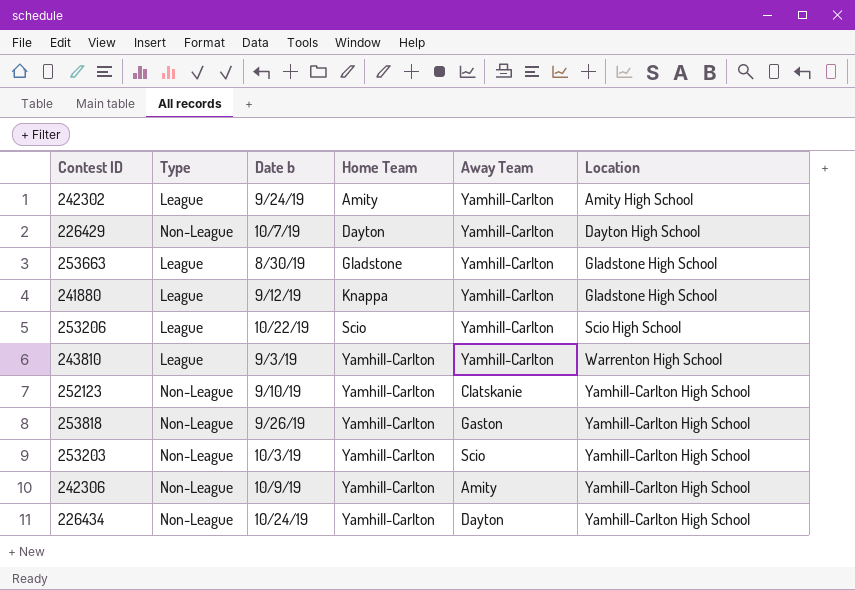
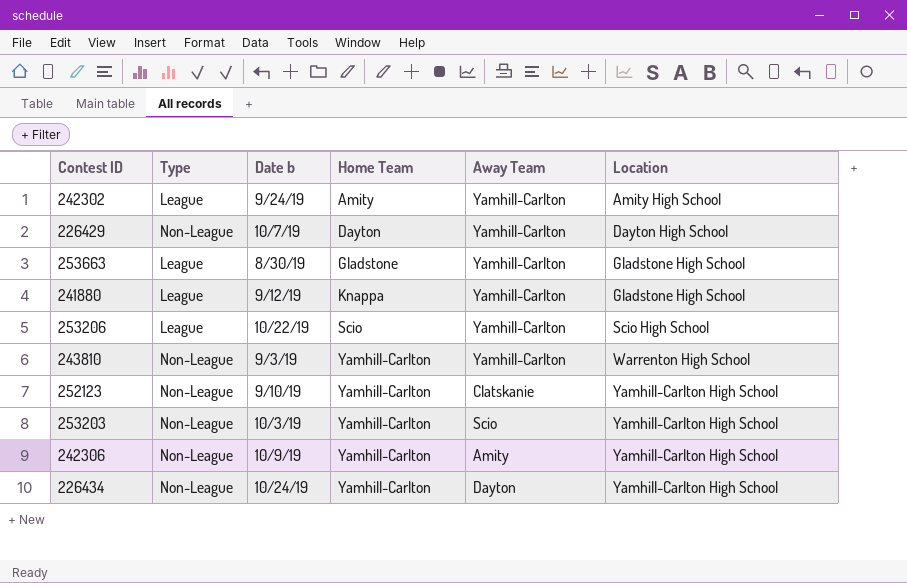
row 253818: Non-League | 9/26/19 | Yamhill-Carlton | Gaston | Yamhill-Carlton High School -> none
243810 | Type: League -> Non-League

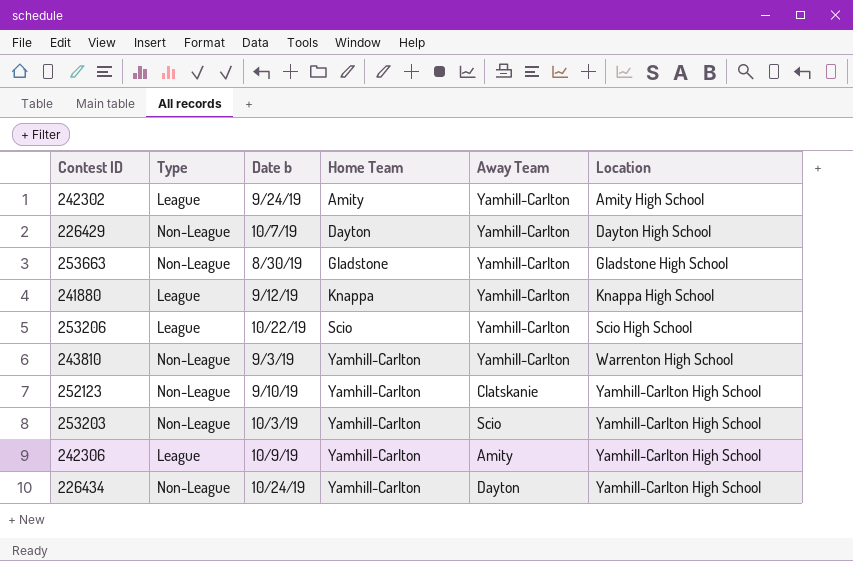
253663 | Type: League -> Non-League
241880 | Location: Gladstone High School -> Knappa High School
242306 | Type: Non-League -> League

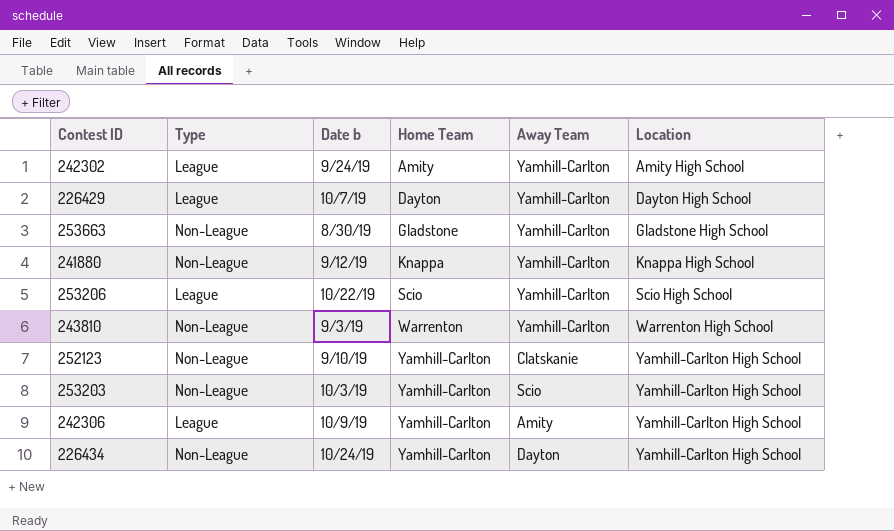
226429 | Type: Non-League -> League
241880 | Type: League -> Non-League
243810 | Home Team: Yamhill-Carlton -> Warrenton

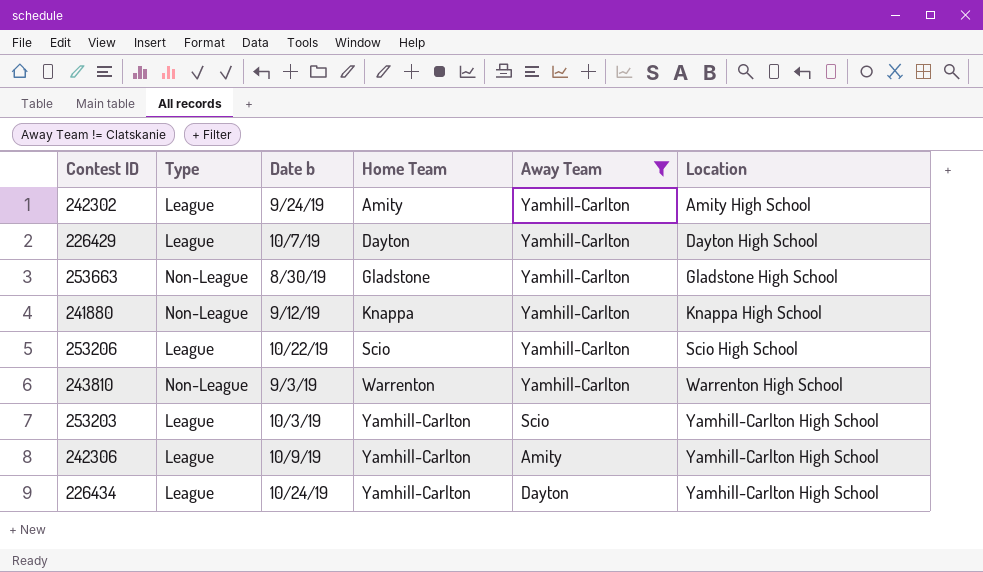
filter: none -> Away Team != Clatskanie
253203 | Type: Non-League -> League
226434 | Type: Non-League -> League

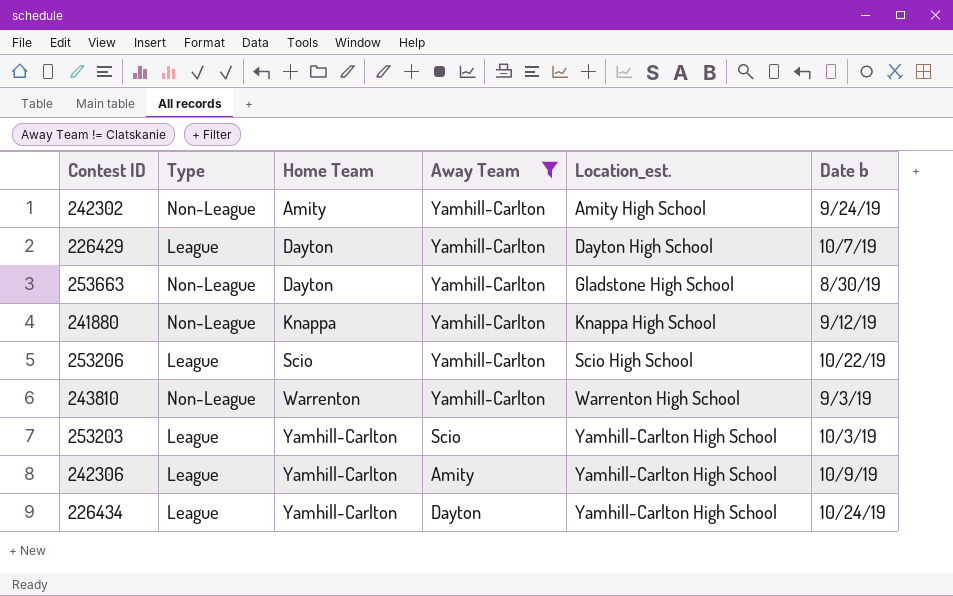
column name: Location -> Location_est.
column Date b | position: 3 -> 6
242302 | Type: League -> Non-League
253663 | Home Team: Gladstone -> Dayton

